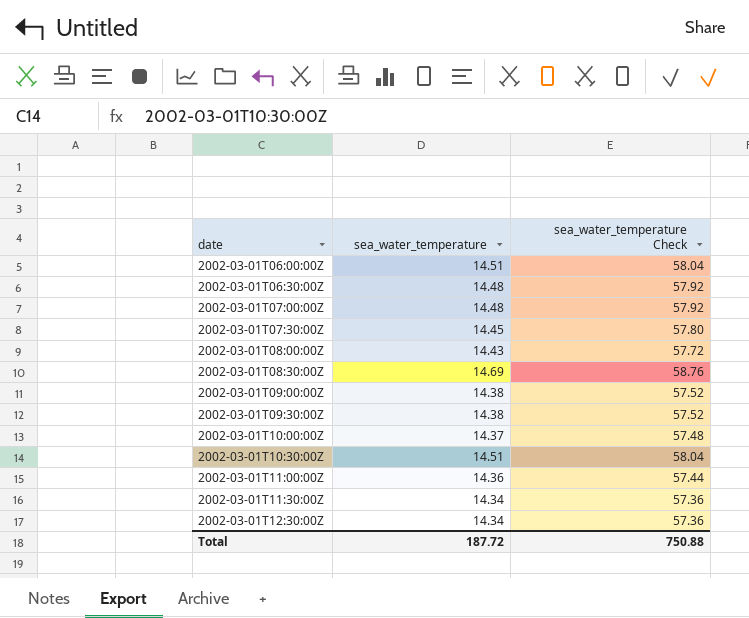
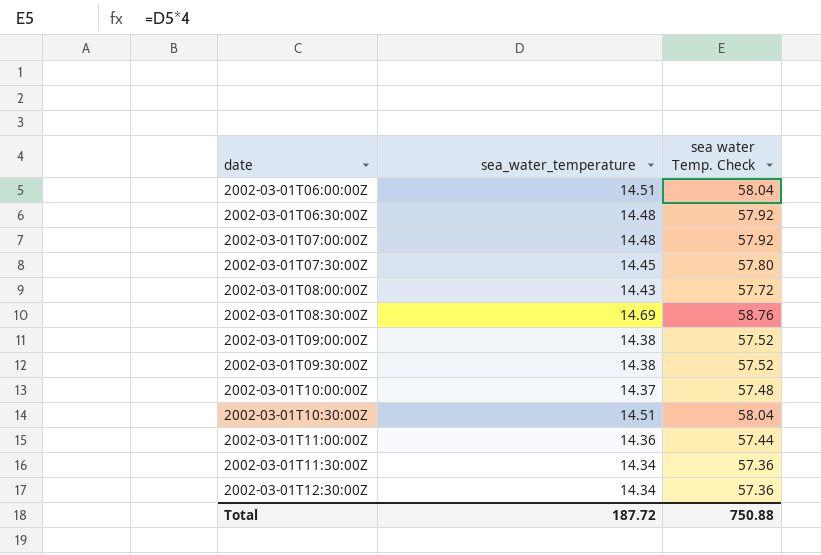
column name: sea_water_temperature Check -> sea water Temp. Check

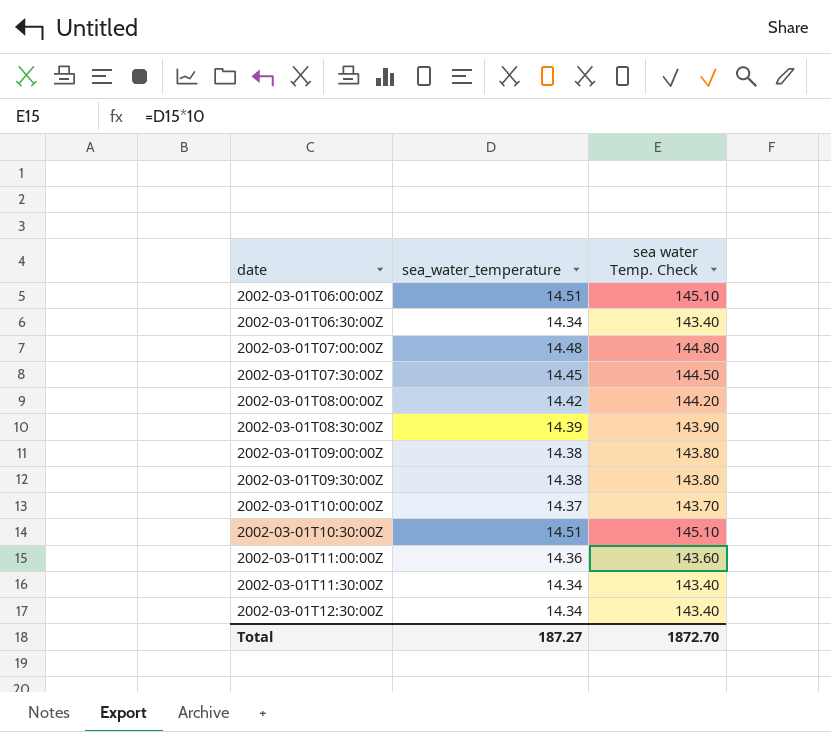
column sea water Temp. Check | formula: [sea_water_temperature] * 4 -> [sea_water_temperature] * 10
2002-03-01T06:30:00Z | sea_water_temperature: 14.48 -> 14.34
2002-03-01T08:00:00Z | sea_water_temperature: 14.43 -> 14.42
2002-03-01T08:30:00Z | sea_water_temperature: 14.69 -> 14.39
Total | sea_water_temperature: 187.72 -> 187.27
Total | sea water Temp. Check: 750.88 -> 1872.70

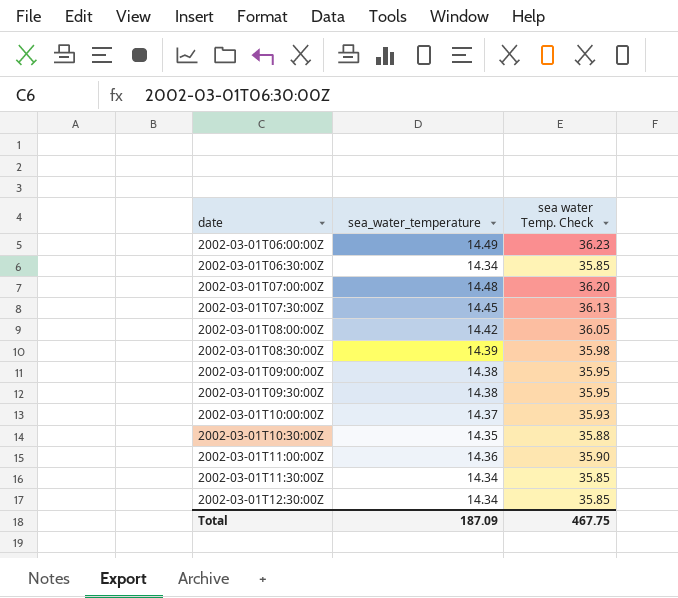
column sea water Temp. Check | formula: [sea_water_temperature] * 10 -> [sea_water_temperature] * 2.5
2002-03-01T06:00:00Z | sea_water_temperature: 14.51 -> 14.49
2002-03-01T10:30:00Z | sea_water_temperature: 14.51 -> 14.35
Total | sea_water_temperature: 187.27 -> 187.09
Total | sea water Temp. Check: 1872.70 -> 467.75

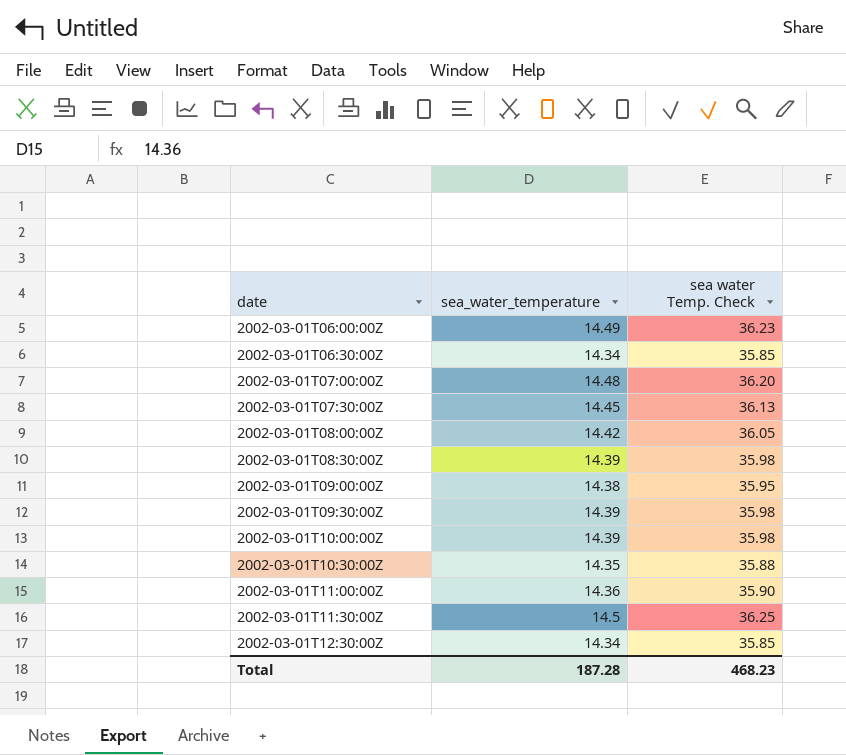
2002-03-01T09:30:00Z | sea_water_temperature: 14.38 -> 14.39
2002-03-01T09:30:00Z | sea water Temp. Check: 35.95 -> 35.98
2002-03-01T10:00:00Z | sea_water_temperature: 14.37 -> 14.39
2002-03-01T10:00:00Z | sea water Temp. Check: 35.93 -> 35.98
2002-03-01T11:30:00Z | sea_water_temperature: 14.34 -> 14.5
2002-03-01T11:30:00Z | sea water Temp. Check: 35.85 -> 36.25
Total | sea_water_temperature: 187.09 -> 187.28
Total | sea water Temp. Check: 467.75 -> 468.23

